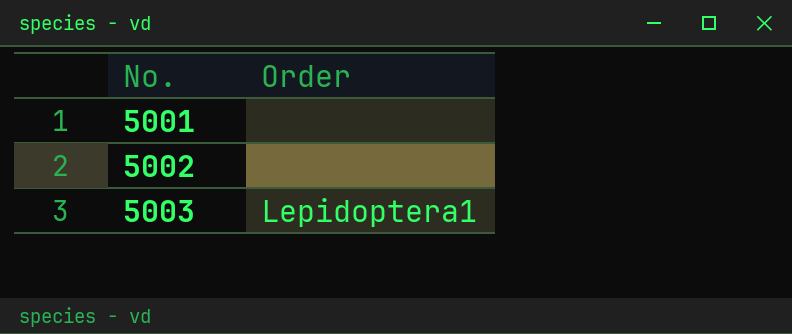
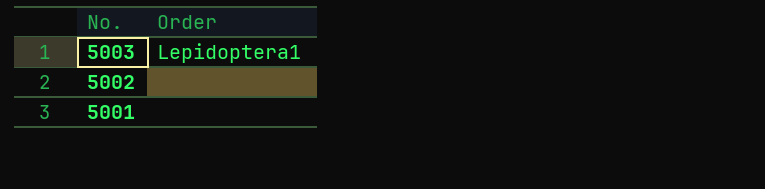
row order: No. ascending -> No. descending

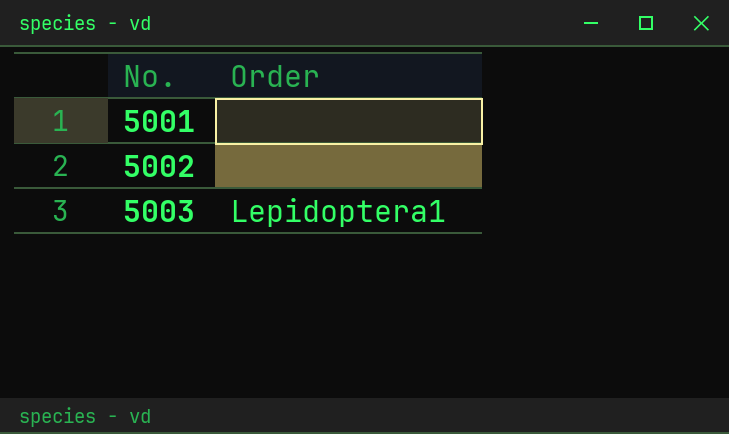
row order: No. descending -> No. ascending

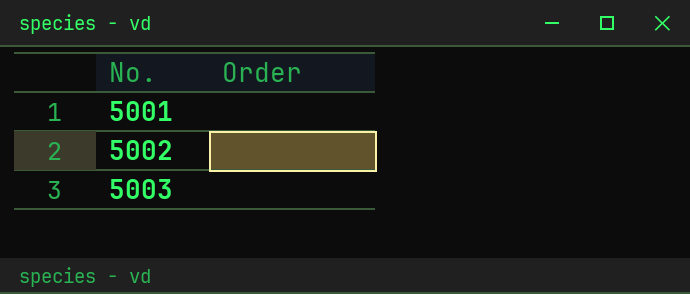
5003 | Order: Lepidoptera1 -> none

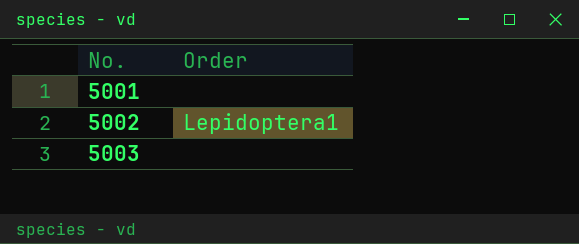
5002 | Order: none -> Lepidoptera1

